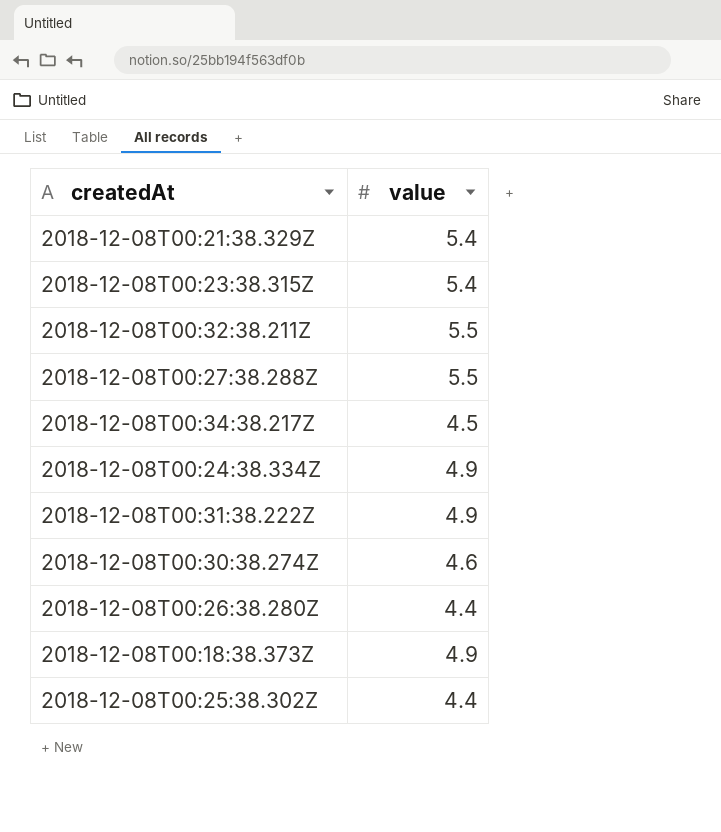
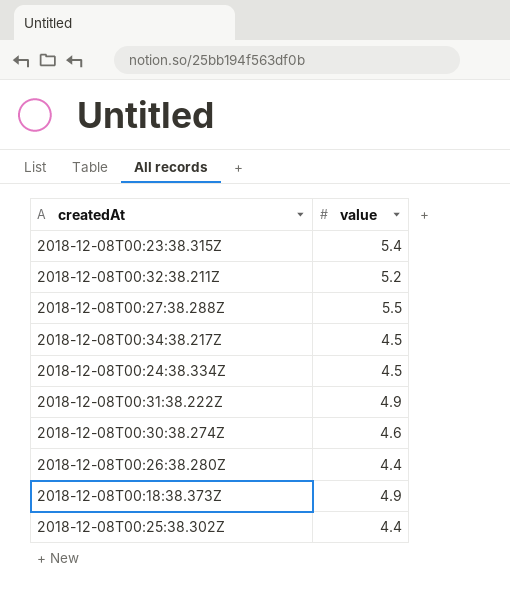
row 2018-12-08T00:21:38.329Z: 5.4 -> none
2018-12-08T00:32:38.211Z | value: 5.5 -> 5.2
2018-12-08T00:24:38.334Z | value: 4.9 -> 4.5

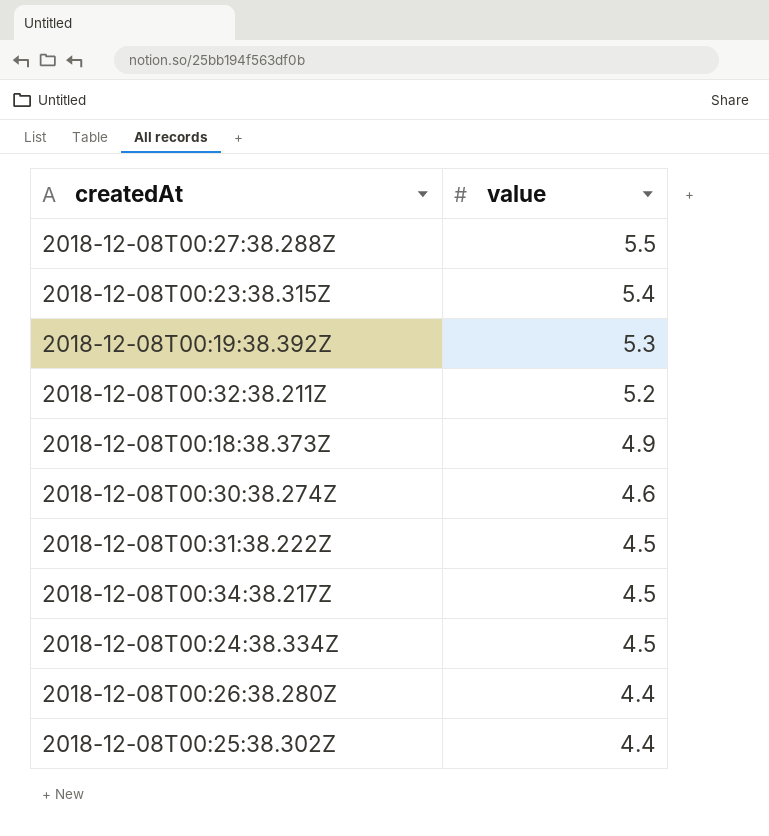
row order: none -> value descending
row 2018-12-08T00:19:38.392Z: none -> 5.3
2018-12-08T00:31:38.222Z | value: 4.9 -> 4.5

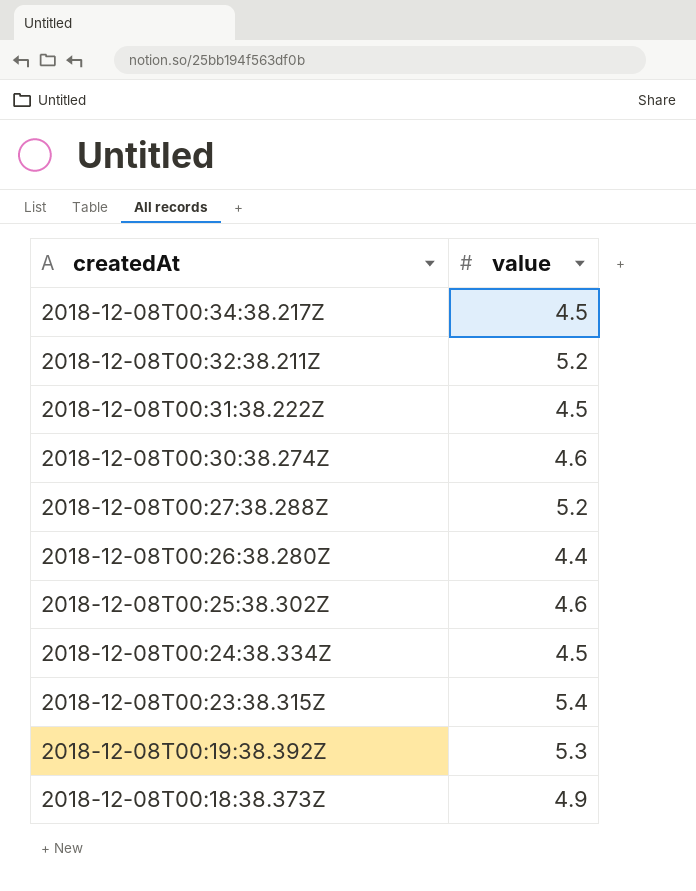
row order: value descending -> createdAt descending
2018-12-08T00:27:38.288Z | value: 5.5 -> 5.2
2018-12-08T00:25:38.302Z | value: 4.4 -> 4.6

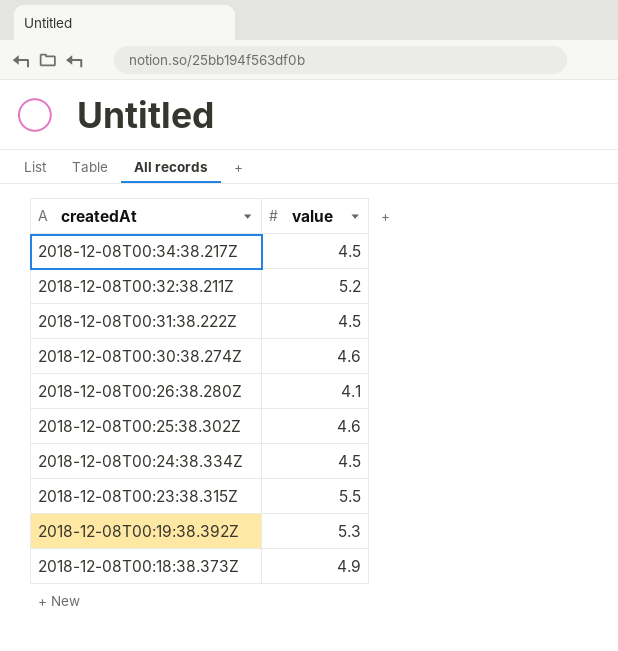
row 2018-12-08T00:27:38.288Z: 5.2 -> none
2018-12-08T00:26:38.280Z | value: 4.4 -> 4.1
2018-12-08T00:23:38.315Z | value: 5.4 -> 5.5

